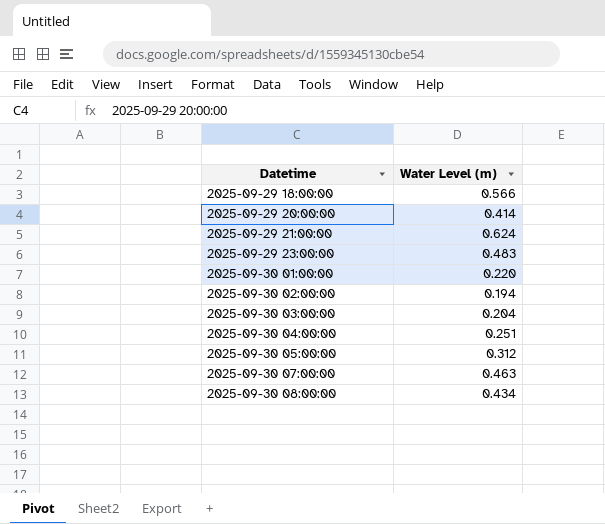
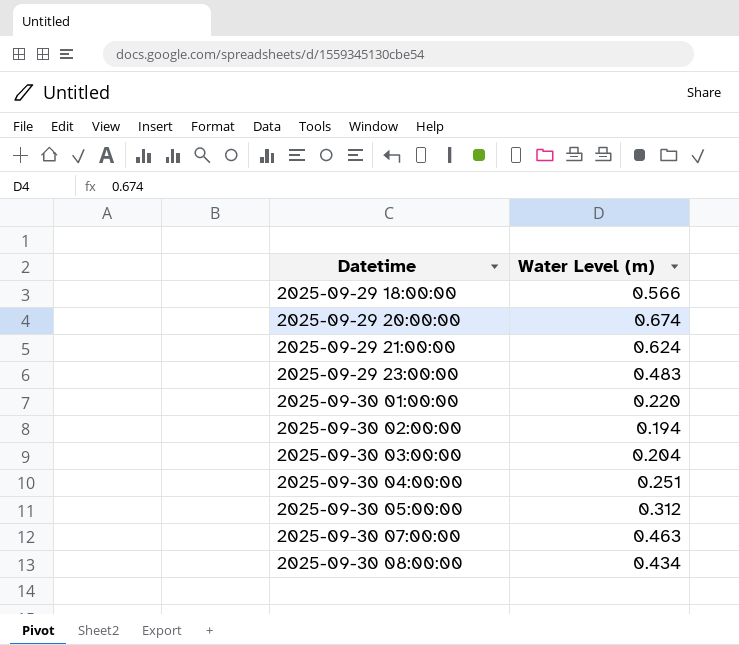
2025-09-29 20:00:00 | Water Level (m): 0.414 -> 0.674

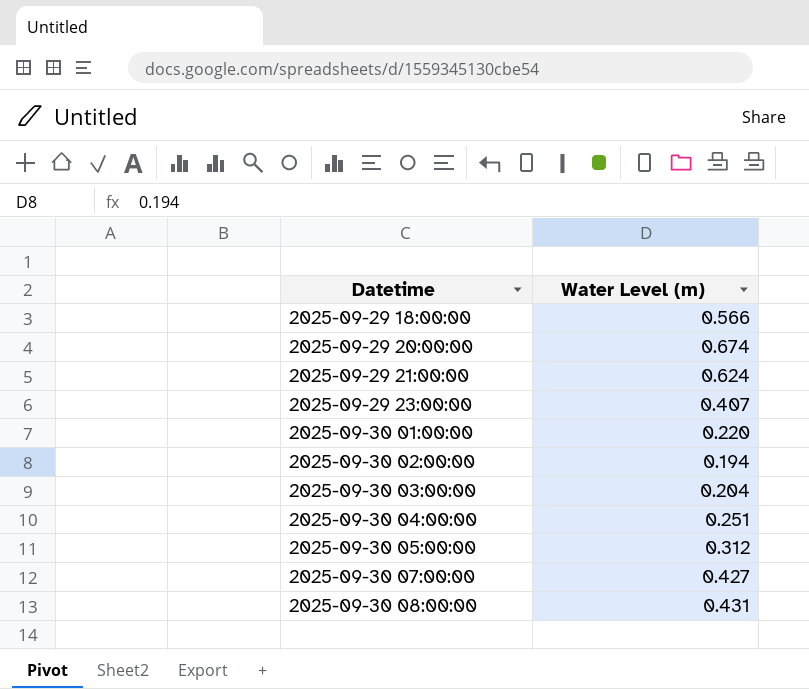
2025-09-29 23:00:00 | Water Level (m): 0.483 -> 0.407
2025-09-30 07:00:00 | Water Level (m): 0.463 -> 0.427
2025-09-30 08:00:00 | Water Level (m): 0.434 -> 0.431

